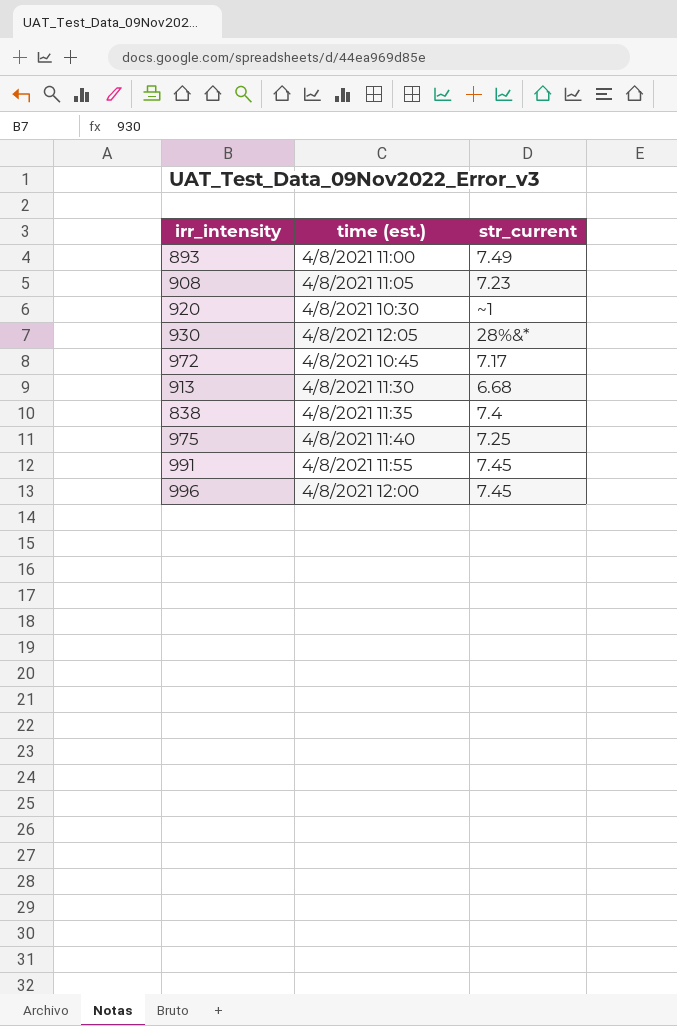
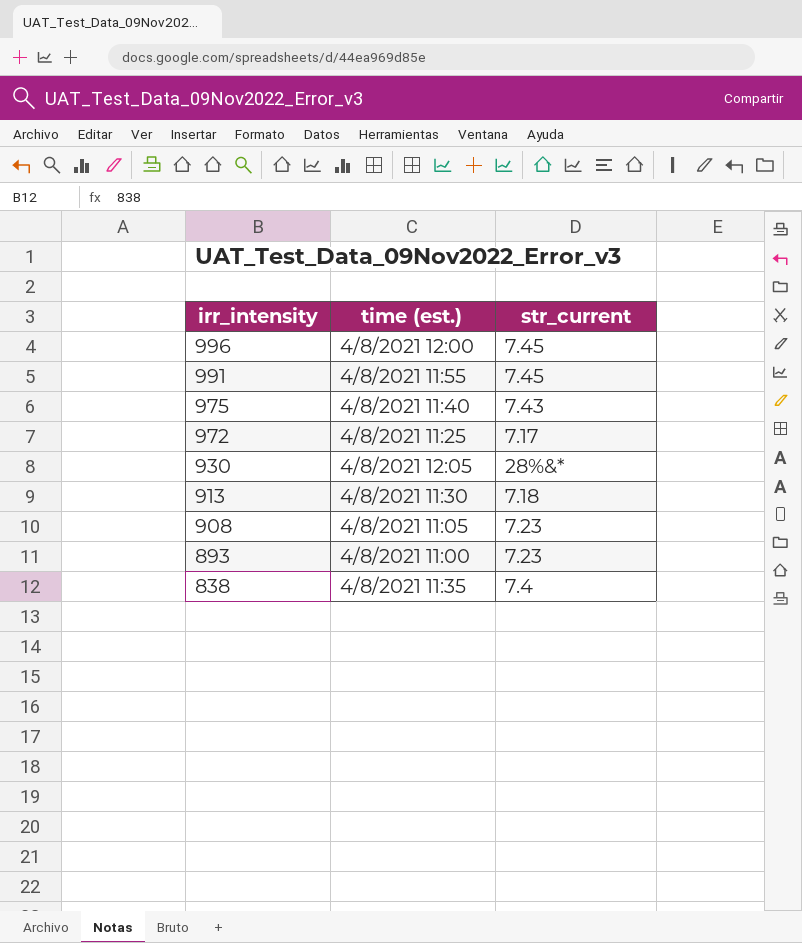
row order: none -> irr_intensity descending
row 920: 4/8/2021 10:30 | ~1 -> none
975 | str_current: 7.25 -> 7.43
972 | time (est.): 4/8/2021 10:45 -> 4/8/2021 11:25
913 | str_current: 6.68 -> 7.18
893 | str_current: 7.49 -> 7.23

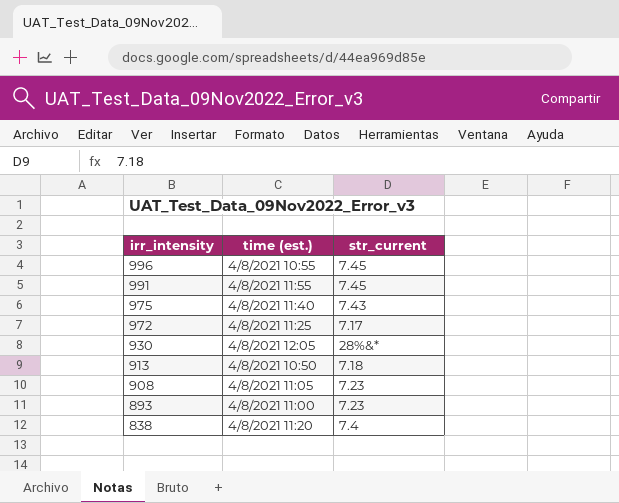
996 | time (est.): 4/8/2021 12:00 -> 4/8/2021 10:55
913 | time (est.): 4/8/2021 11:30 -> 4/8/2021 10:50
838 | time (est.): 4/8/2021 11:35 -> 4/8/2021 11:20

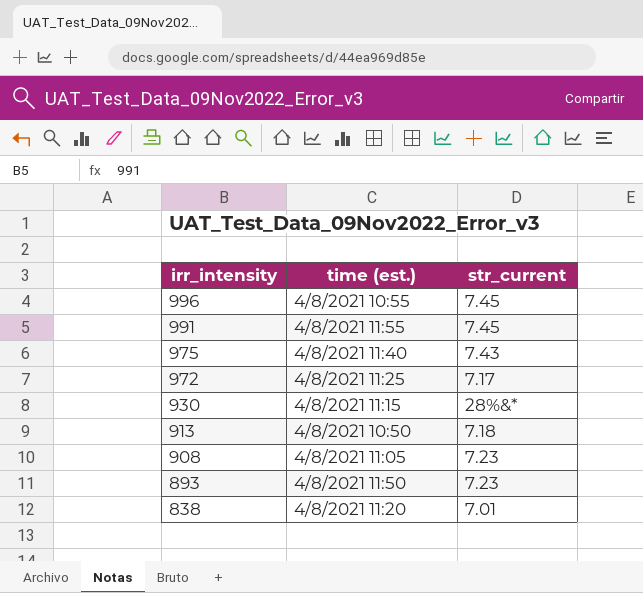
930 | time (est.): 4/8/2021 12:05 -> 4/8/2021 11:15
893 | time (est.): 4/8/2021 11:00 -> 4/8/2021 11:50
838 | str_current: 7.4 -> 7.01

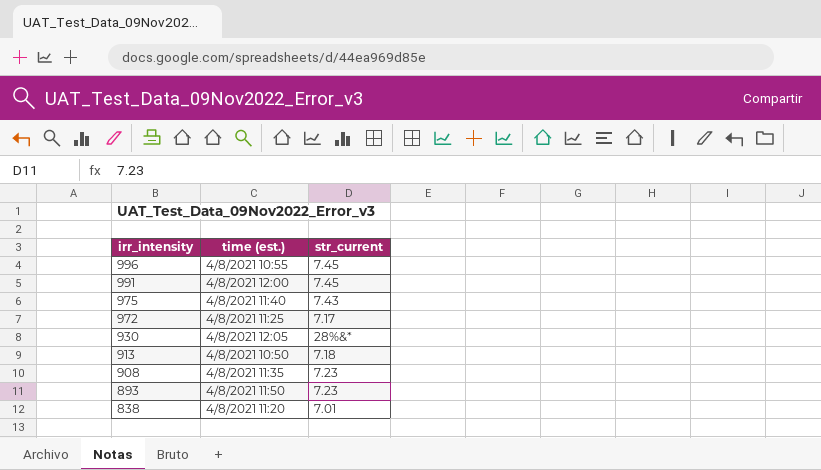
991 | time (est.): 4/8/2021 11:55 -> 4/8/2021 12:00
930 | time (est.): 4/8/2021 11:15 -> 4/8/2021 12:05
908 | time (est.): 4/8/2021 11:05 -> 4/8/2021 11:35

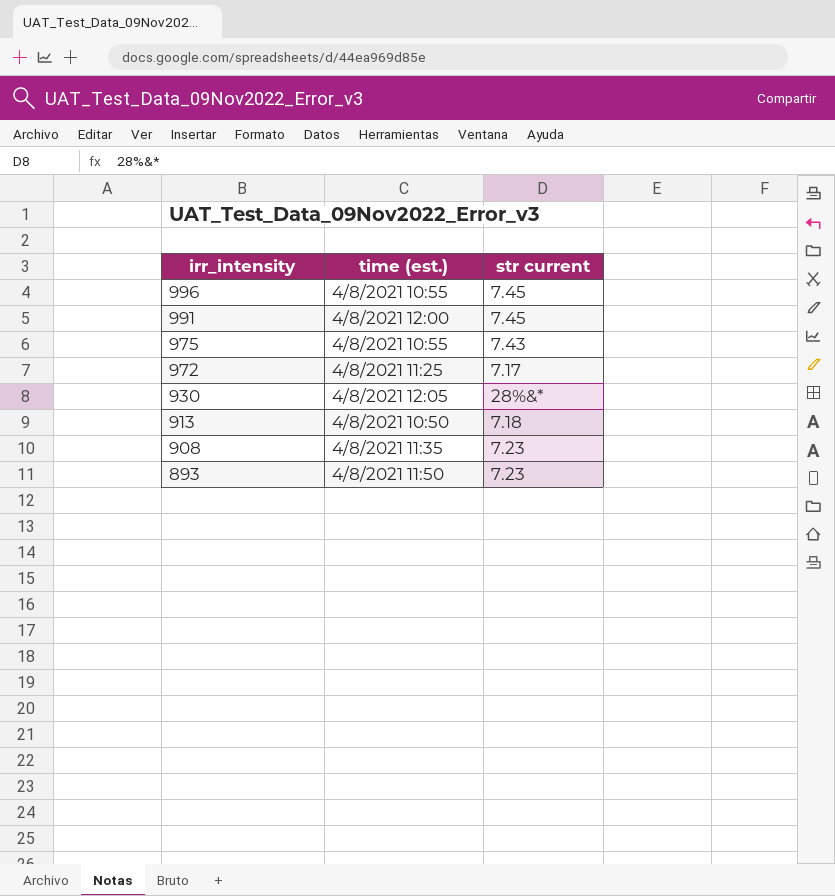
column name: str_current -> str current
row 838: 4/8/2021 11:20 | 7.01 -> none
975 | time (est.): 4/8/2021 11:40 -> 4/8/2021 10:55

